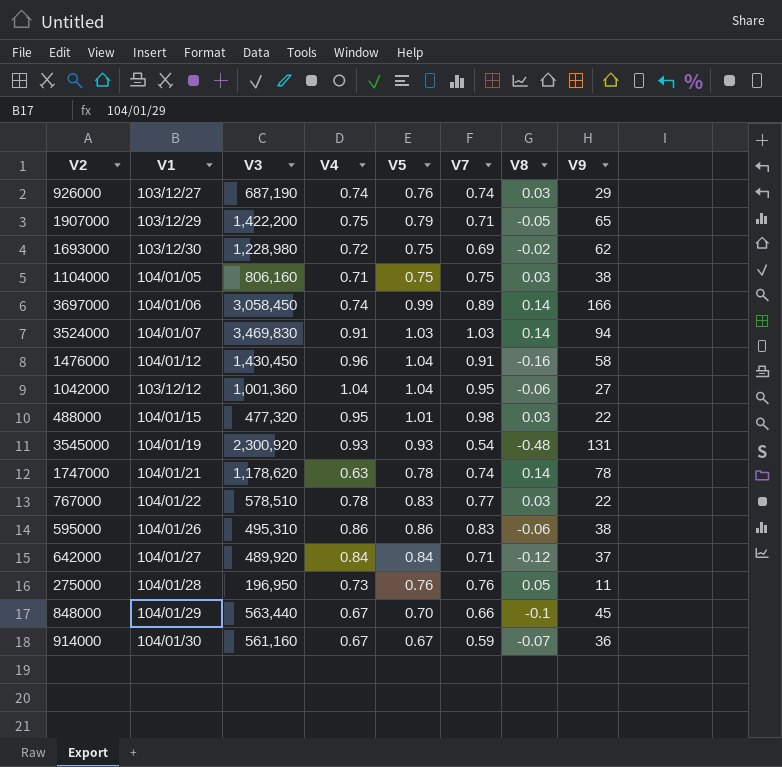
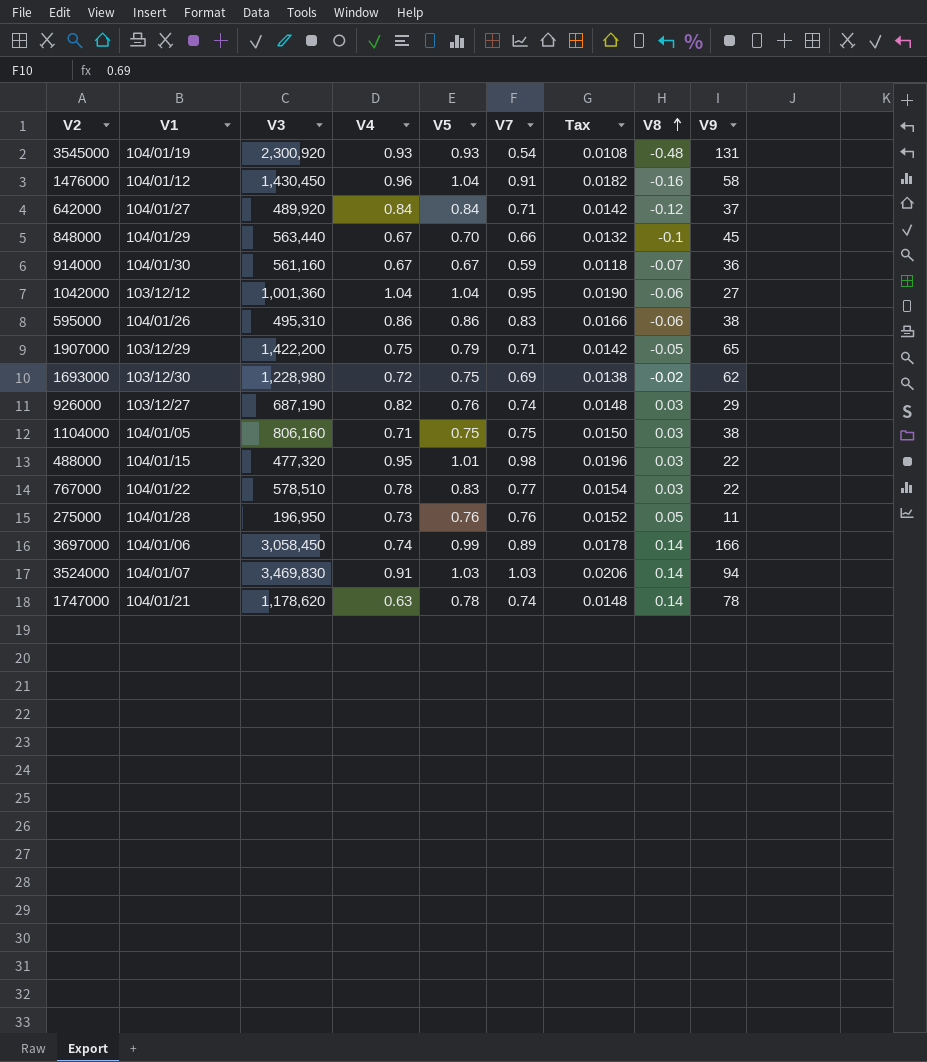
row order: none -> V8 ascending
column Tax | formula: none -> [V7] * 0.02
926000 | V4: 0.74 -> 0.82

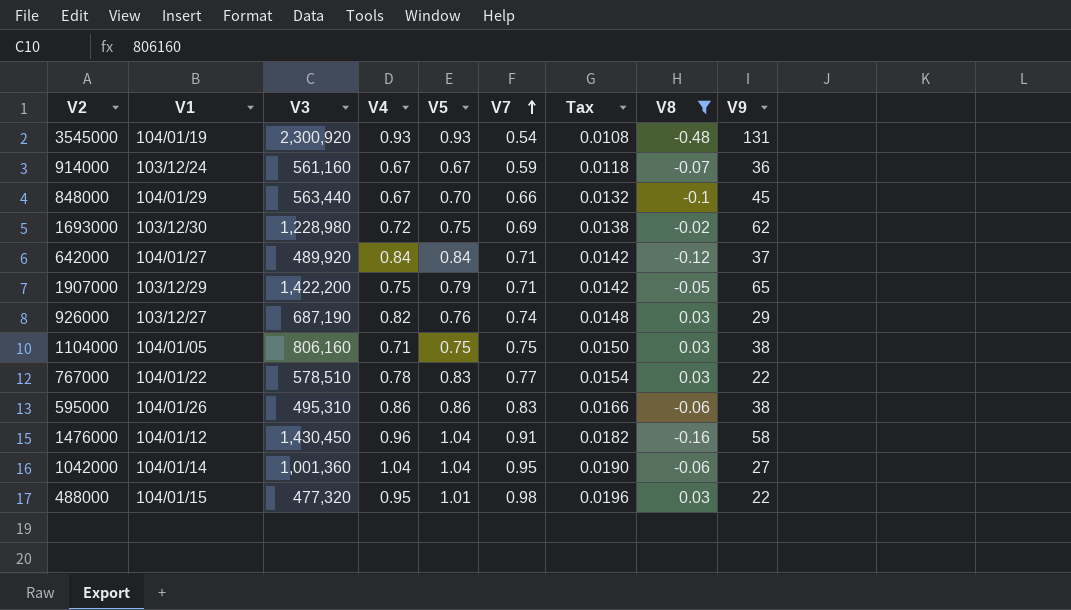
filter: none -> V8 <= 0.03
row order: V8 ascending -> V7 ascending
914000 | V1: 104/01/30 -> 103/12/24
1042000 | V1: 103/12/12 -> 104/01/14

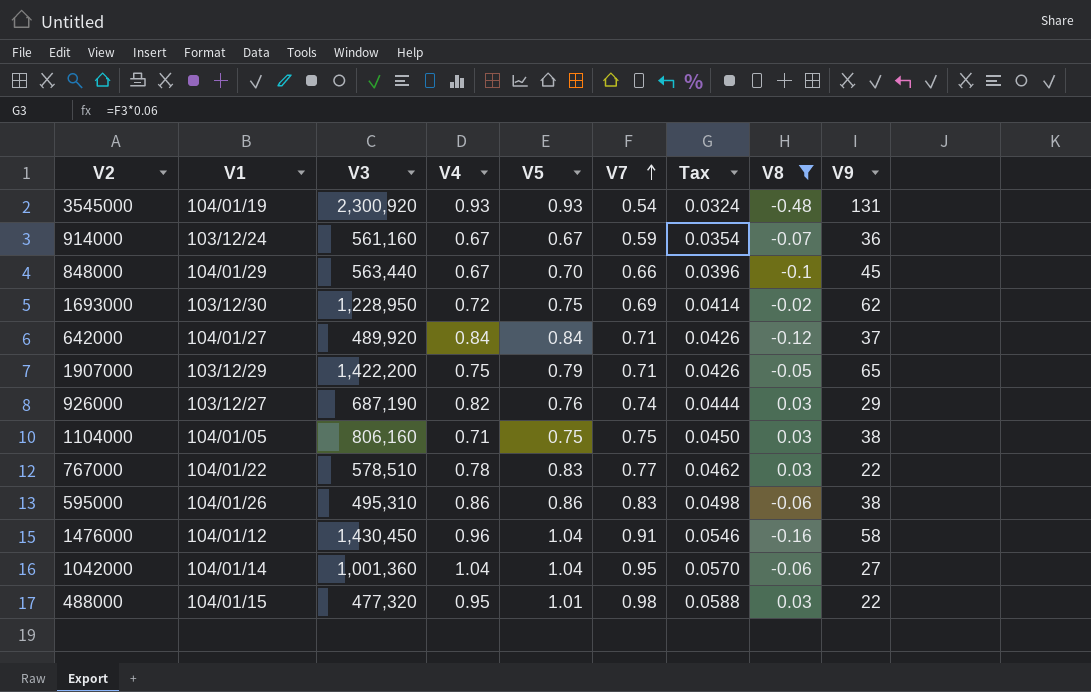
column Tax | formula: [V7] * 0.02 -> [V7] * 0.06
1693000 | V3: 1,228,980 -> 1,228,950

